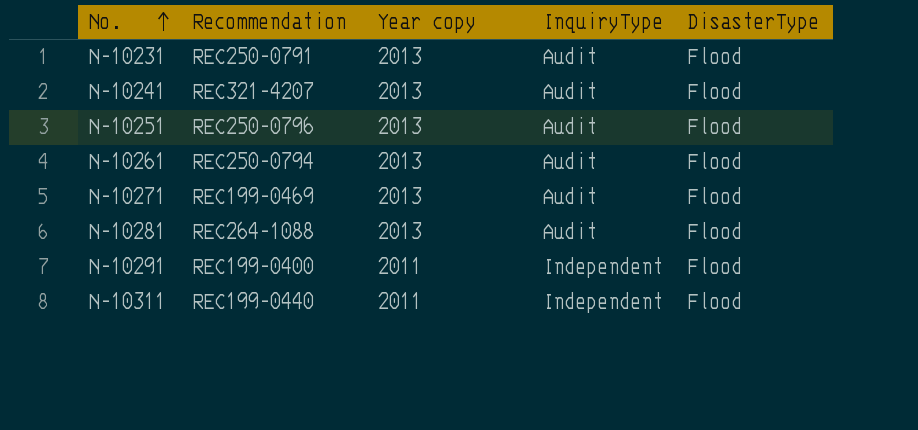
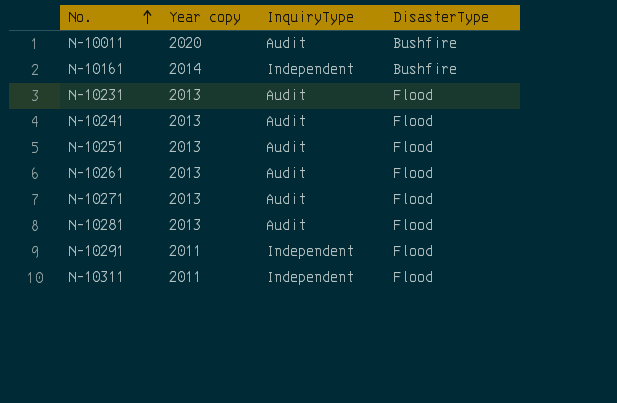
column Recommendation | position: 2 -> none
row N-10011: none -> 2020 | Audit | Bushfire
row N-10161: none -> 2014 | Independent | Bushfire

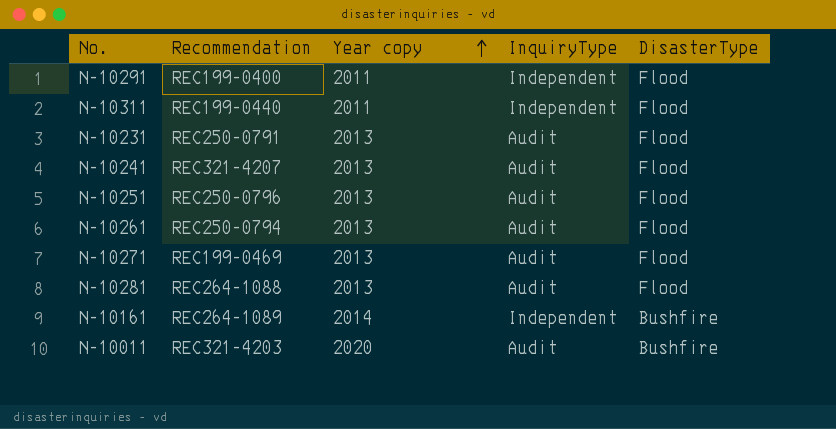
row order: No. ascending -> Year copy ascending
column Recommendation | position: none -> 2

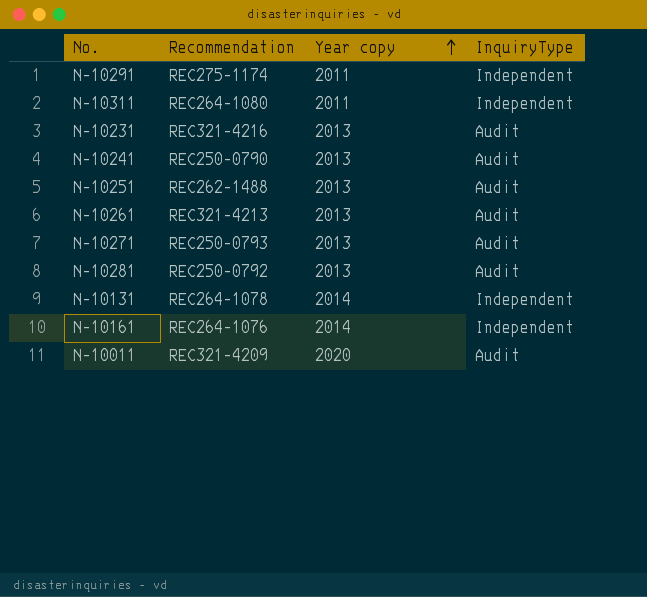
column DisasterType | position: 5 -> none
N-10291 | Recommendation: REC199-0400 -> REC275-1174
N-10311 | Recommendation: REC199-0440 -> REC264-1080
N-10231 | Recommendation: REC250-0791 -> REC321-4216
N-10241 | Recommendation: REC321-4207 -> REC250-0790
N-10251 | Recommendation: REC250-0796 -> REC262-1488
N-10261 | Recommendation: REC250-0794 -> REC321-4213
N-10271 | Recommendation: REC199-0469 -> REC250-0793
N-10281 | Recommendation: REC264-1088 -> REC250-0792
row N-10131: none -> REC264-1078 | 2014 | Independent
N-10161 | Recommendation: REC264-1089 -> REC264-1076
N-10011 | Recommendation: REC321-4203 -> REC321-4209

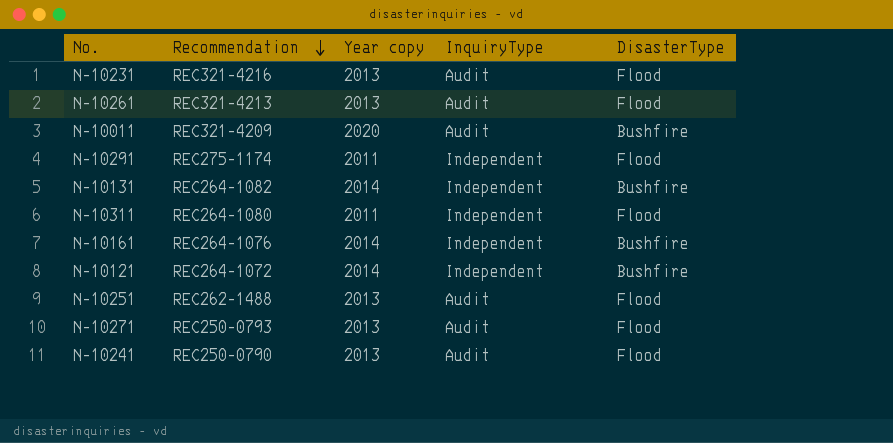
row order: Year copy ascending -> Recommendation descending
column DisasterType | position: none -> 5
row N-10281: REC250-0792 | 2013 | Audit -> none
N-10131 | Recommendation: REC264-1078 -> REC264-1082
row N-10121: none -> REC264-1072 | 2014 | Independent | Bushfire

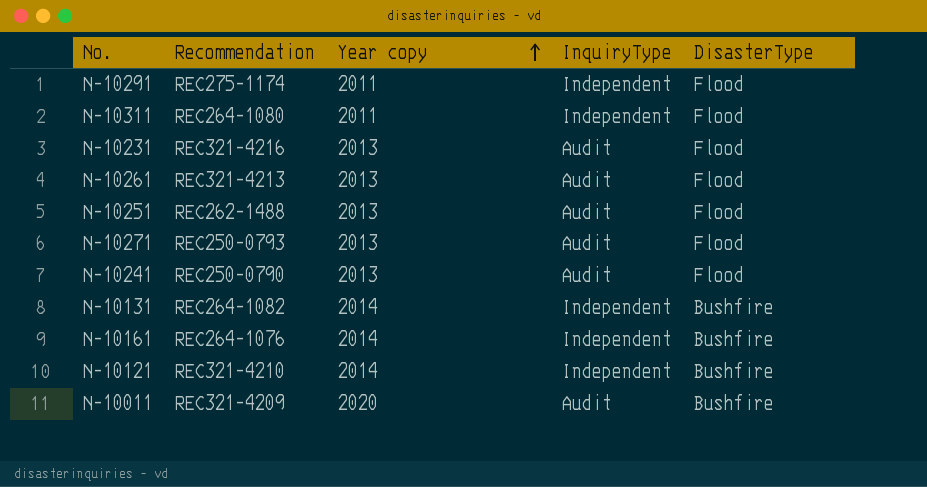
row order: Recommendation descending -> Year copy ascending
N-10121 | Recommendation: REC264-1072 -> REC321-4210

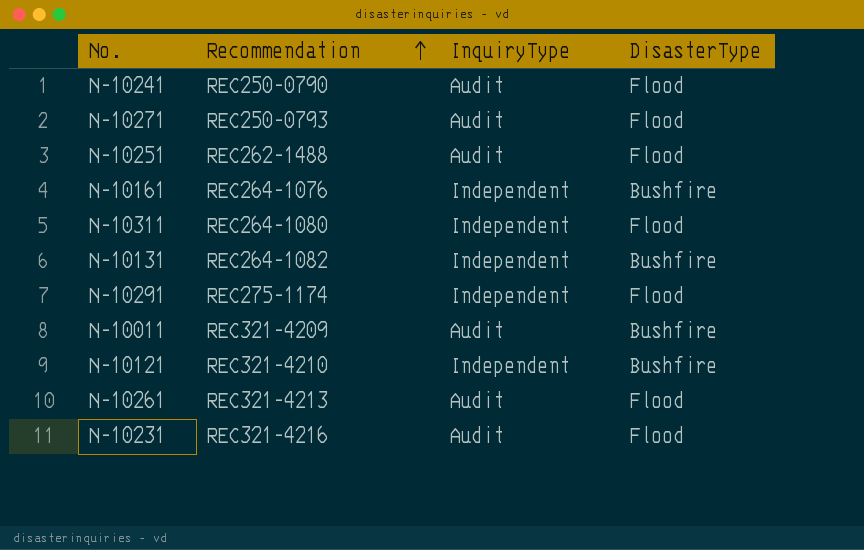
row order: Year copy ascending -> Recommendation ascending
column Year copy | position: 3 -> none

